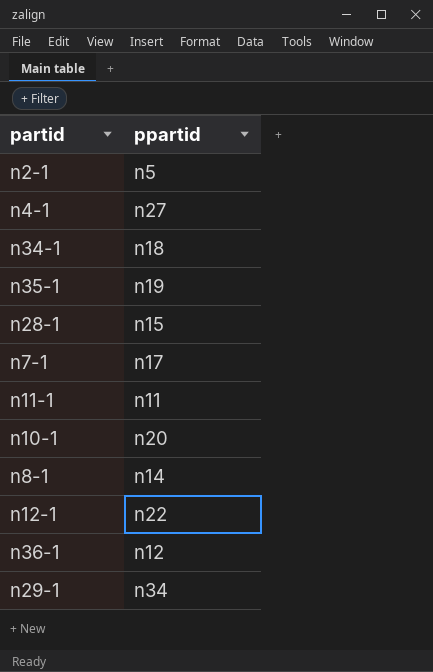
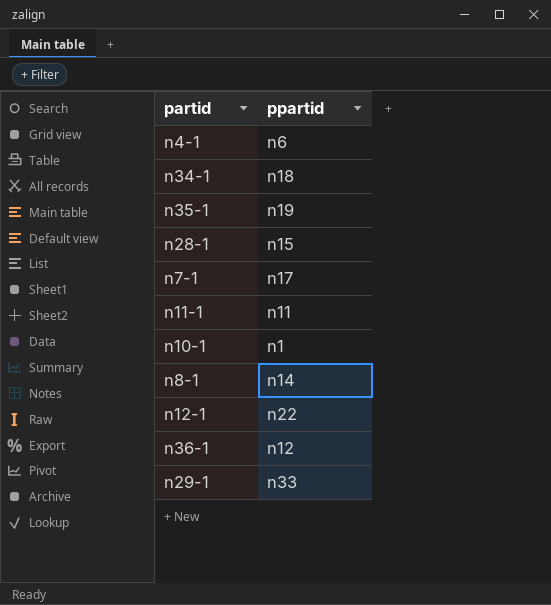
row n2-1: n5 -> none
n4-1 | ppartid: n27 -> n6
n10-1 | ppartid: n20 -> n1
n29-1 | ppartid: n34 -> n33

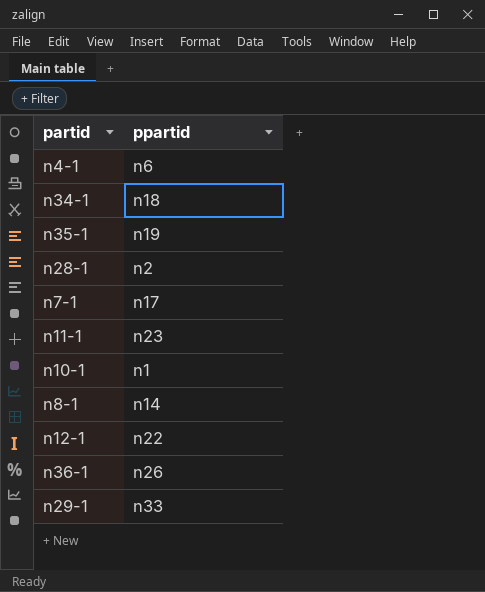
n28-1 | ppartid: n15 -> n2
n11-1 | ppartid: n11 -> n23
n36-1 | ppartid: n12 -> n26

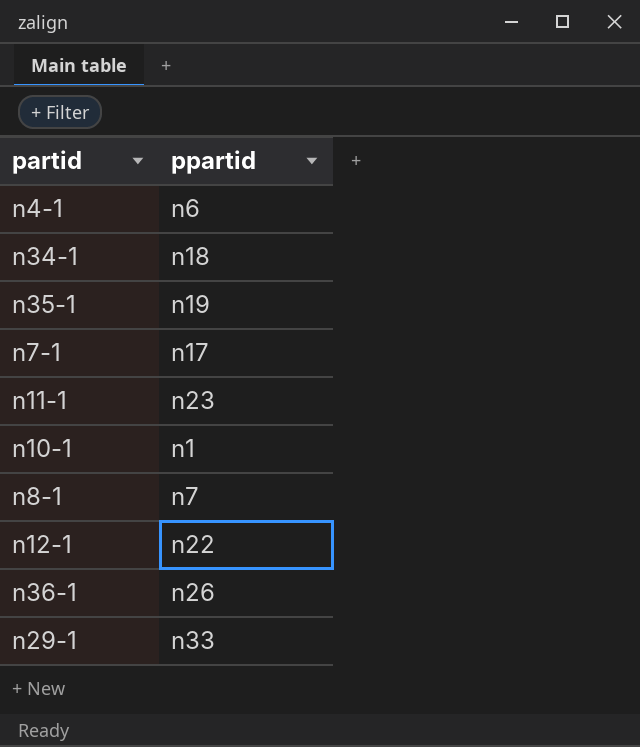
row n28-1: n2 -> none
n8-1 | ppartid: n14 -> n7

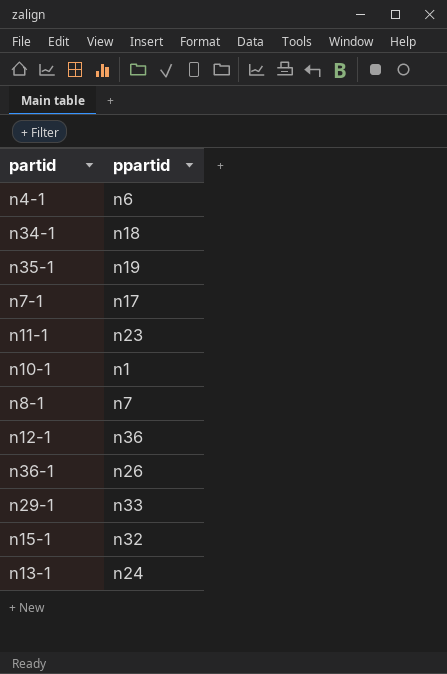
n12-1 | ppartid: n22 -> n36
row n15-1: none -> n32
row n13-1: none -> n24

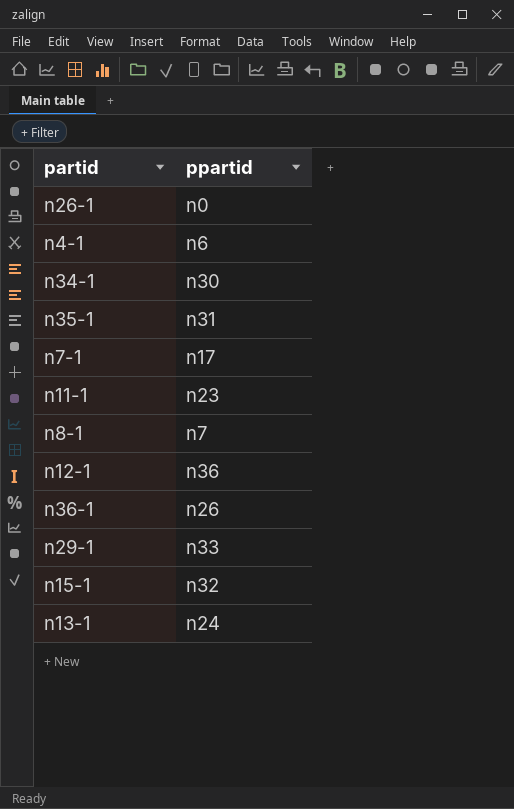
row n10-1: n1 -> none
row n26-1: none -> n0
n34-1 | ppartid: n18 -> n30
n35-1 | ppartid: n19 -> n31

